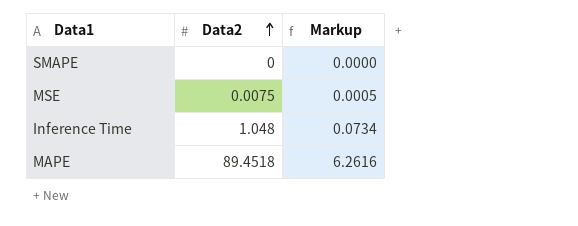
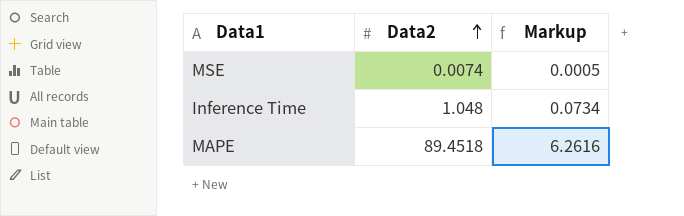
row SMAPE: 0 | 0.0000 -> none
MSE | Data2: 0.0075 -> 0.0074

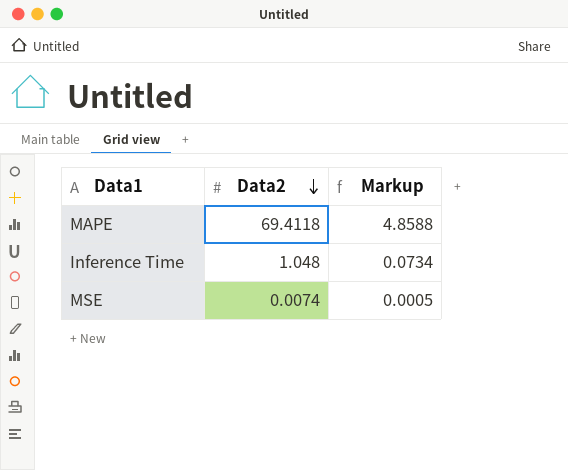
row order: Data2 ascending -> Data2 descending
MAPE | Data2: 89.4518 -> 69.4118
MAPE | Markup: 6.2616 -> 4.8588

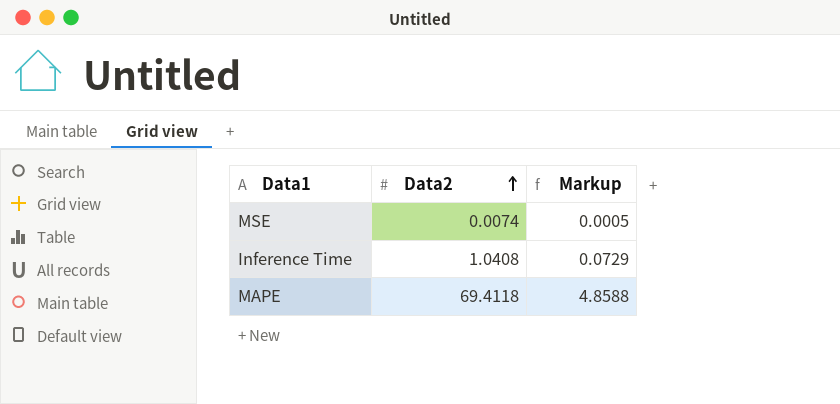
row order: Data2 descending -> Data2 ascending
Inference Time | Data2: 1.048 -> 1.0408
Inference Time | Markup: 0.0734 -> 0.0729

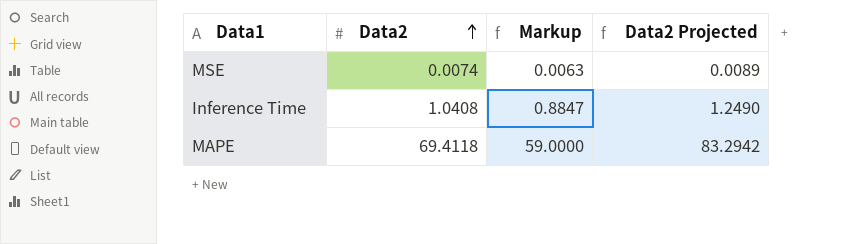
column Markup | formula: [Data2] * 0.07 -> [Data2] * 0.85
column Data2 Projected | formula: none -> [Data2] * 1.2

